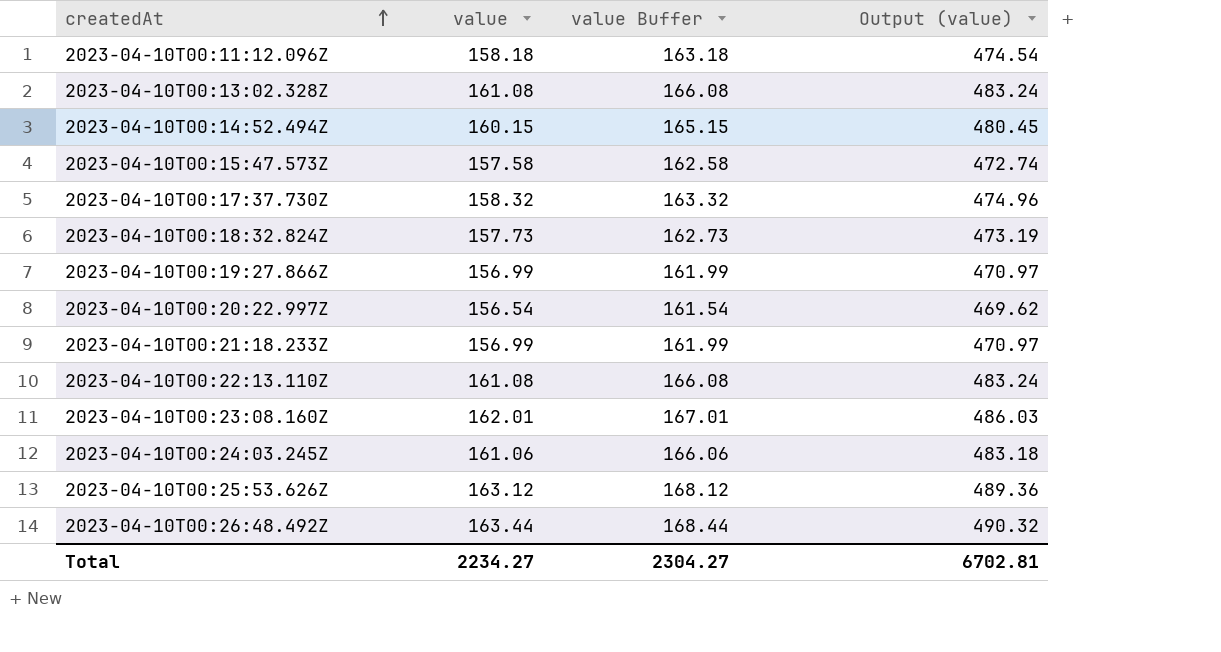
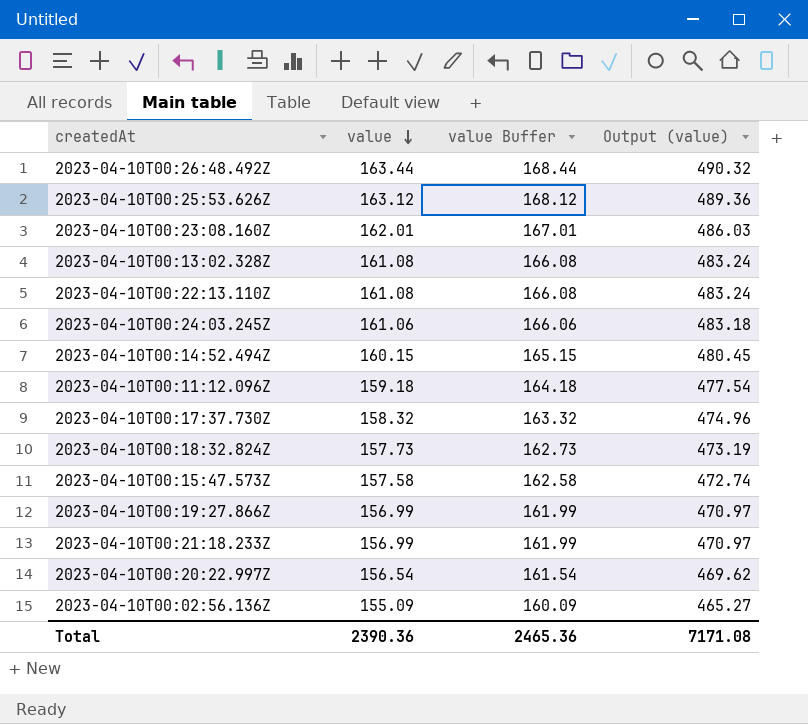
row order: createdAt ascending -> value descending
2023-04-10T00:11:12.096Z | value: 158.18 -> 159.18
2023-04-10T00:11:12.096Z | value Buffer: 163.18 -> 164.18
2023-04-10T00:11:12.096Z | Output (value): 474.54 -> 477.54
row 2023-04-10T00:02:56.136Z: none -> 155.09 | 160.09 | 465.27
Total | value: 2234.27 -> 2390.36
Total | value Buffer: 2304.27 -> 2465.36
Total | Output (value): 6702.81 -> 7171.08

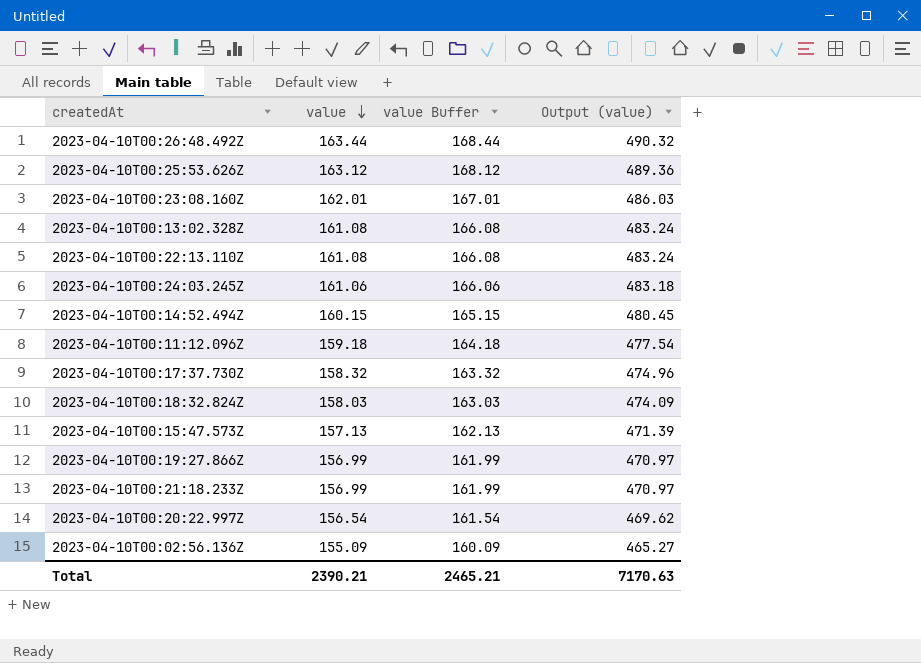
2023-04-10T00:18:32.824Z | value: 157.73 -> 158.03
2023-04-10T00:18:32.824Z | value Buffer: 162.73 -> 163.03
2023-04-10T00:18:32.824Z | Output (value): 473.19 -> 474.09
2023-04-10T00:15:47.573Z | value: 157.58 -> 157.13
2023-04-10T00:15:47.573Z | value Buffer: 162.58 -> 162.13
2023-04-10T00:15:47.573Z | Output (value): 472.74 -> 471.39
Total | value: 2390.36 -> 2390.21
Total | value Buffer: 2465.36 -> 2465.21
Total | Output (value): 7171.08 -> 7170.63

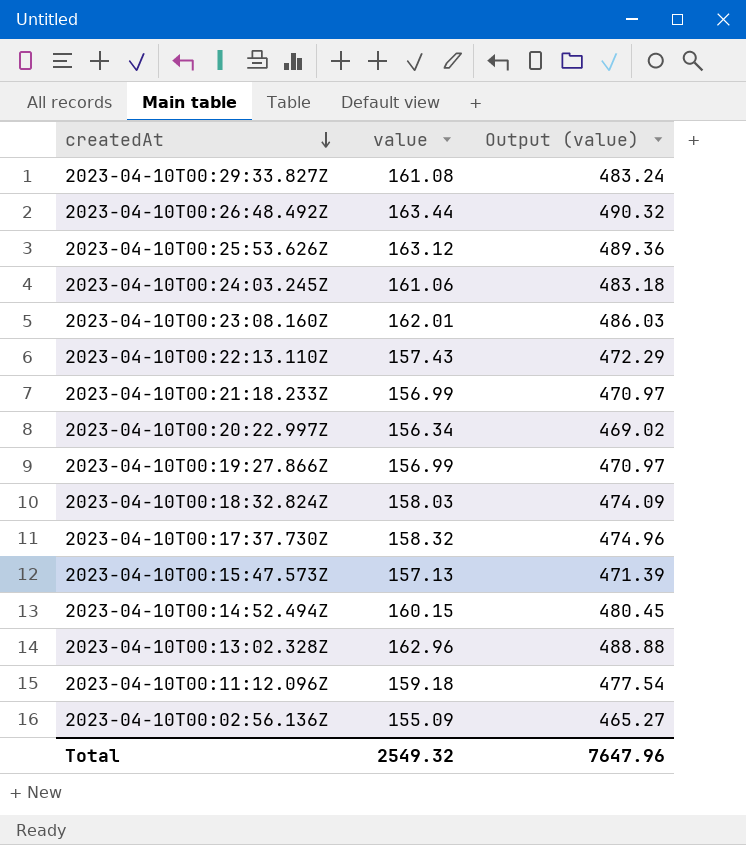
row order: value descending -> createdAt descending
column value Buffer | formula: [value] + 5 -> none
row 2023-04-10T00:29:33.827Z: none -> 161.08 | 483.24
2023-04-10T00:22:13.110Z | value: 161.08 -> 157.43
2023-04-10T00:22:13.110Z | Output (value): 483.24 -> 472.29
2023-04-10T00:20:22.997Z | value: 156.54 -> 156.34
2023-04-10T00:20:22.997Z | Output (value): 469.62 -> 469.02
2023-04-10T00:13:02.328Z | value: 161.08 -> 162.96
2023-04-10T00:13:02.328Z | Output (value): 483.24 -> 488.88
Total | value: 2390.21 -> 2549.32
Total | Output (value): 7170.63 -> 7647.96

